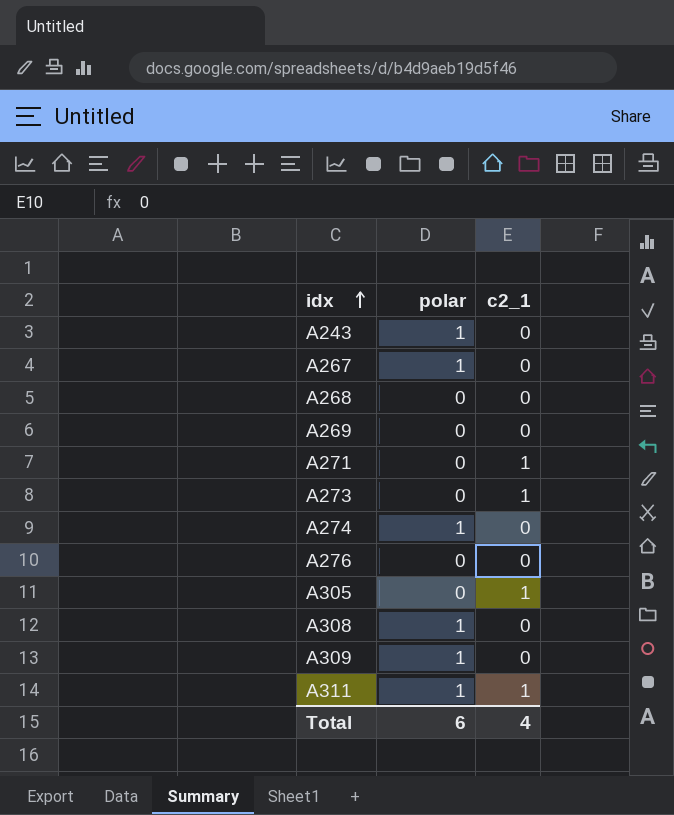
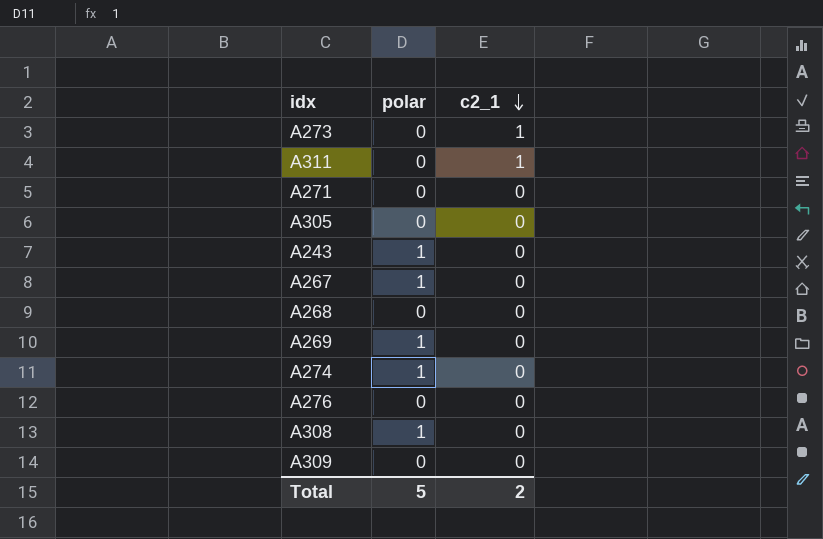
row order: idx ascending -> c2_1 descending
A311 | polar: 1 -> 0
A271 | c2_1: 1 -> 0
A305 | c2_1: 1 -> 0
A269 | polar: 0 -> 1
A309 | polar: 1 -> 0
Total | polar: 6 -> 5
Total | c2_1: 4 -> 2

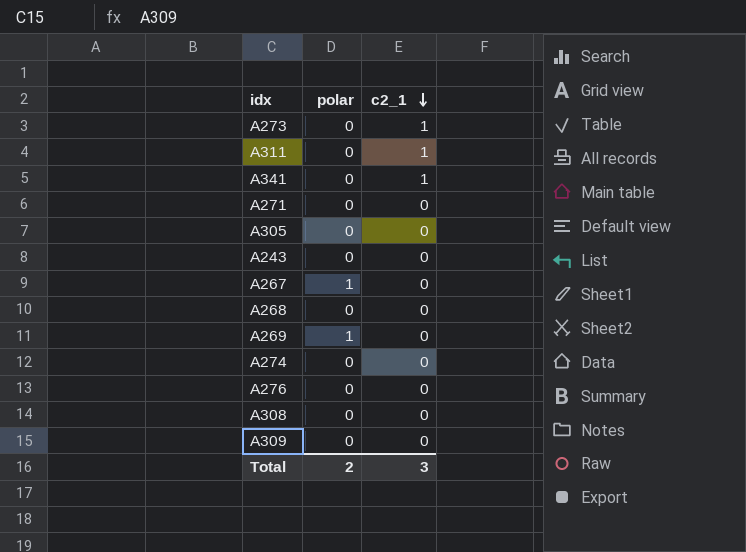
row A341: none -> 0 | 1
A243 | polar: 1 -> 0
A274 | polar: 1 -> 0
A308 | polar: 1 -> 0
Total | polar: 5 -> 2
Total | c2_1: 2 -> 3

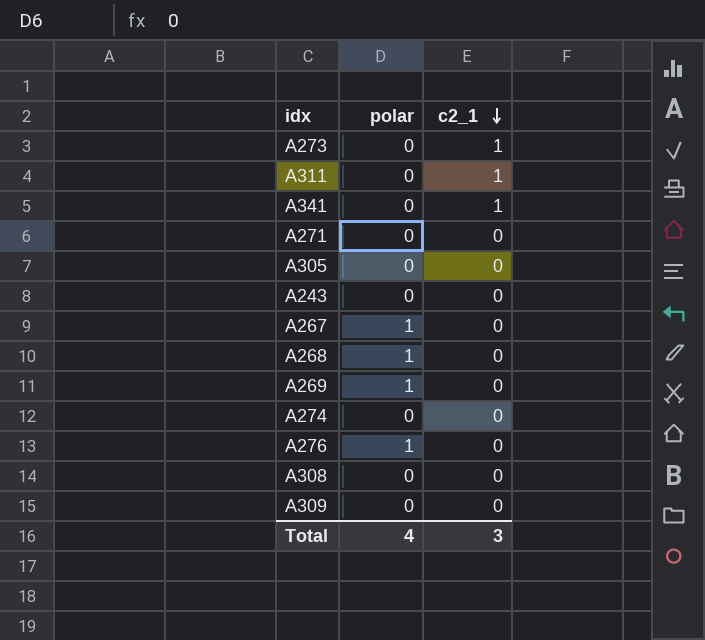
A268 | polar: 0 -> 1
A276 | polar: 0 -> 1
Total | polar: 2 -> 4

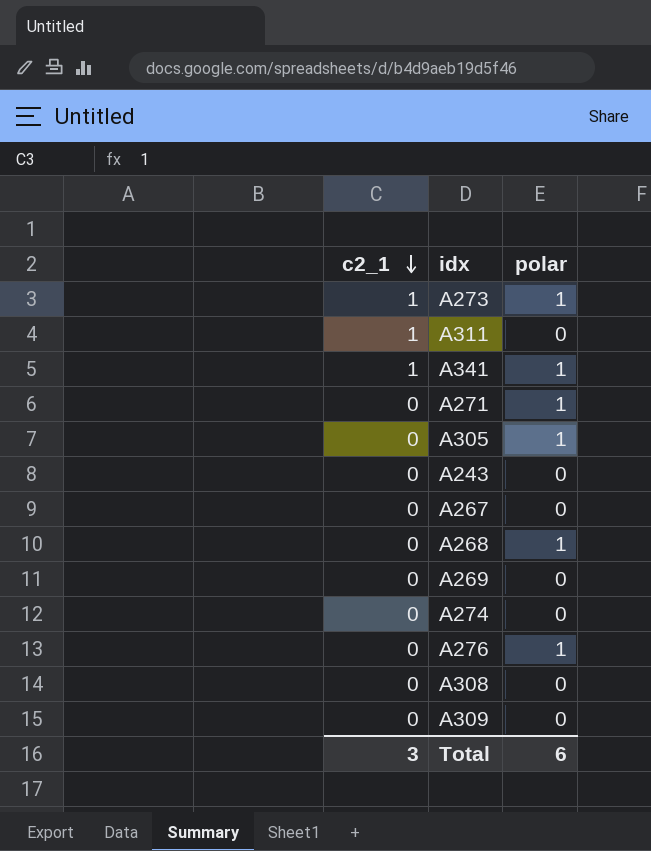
column c2_1 | position: 3 -> 1
A273 | polar: 0 -> 1
A341 | polar: 0 -> 1
A271 | polar: 0 -> 1
A305 | polar: 0 -> 1
A267 | polar: 1 -> 0
A269 | polar: 1 -> 0
Total | polar: 4 -> 6

